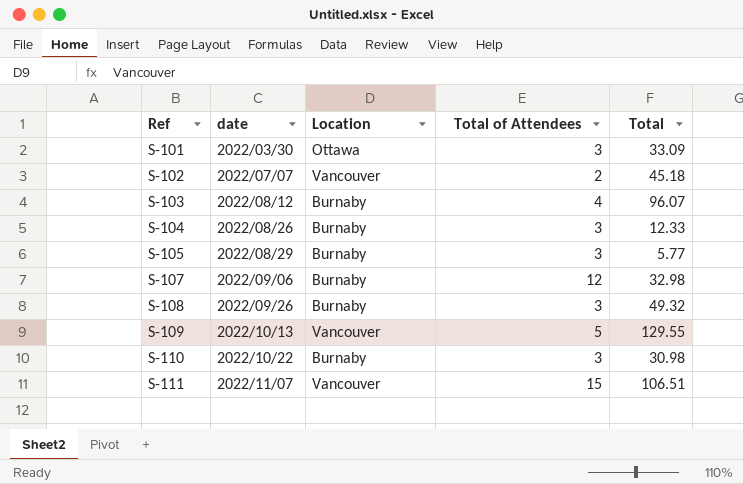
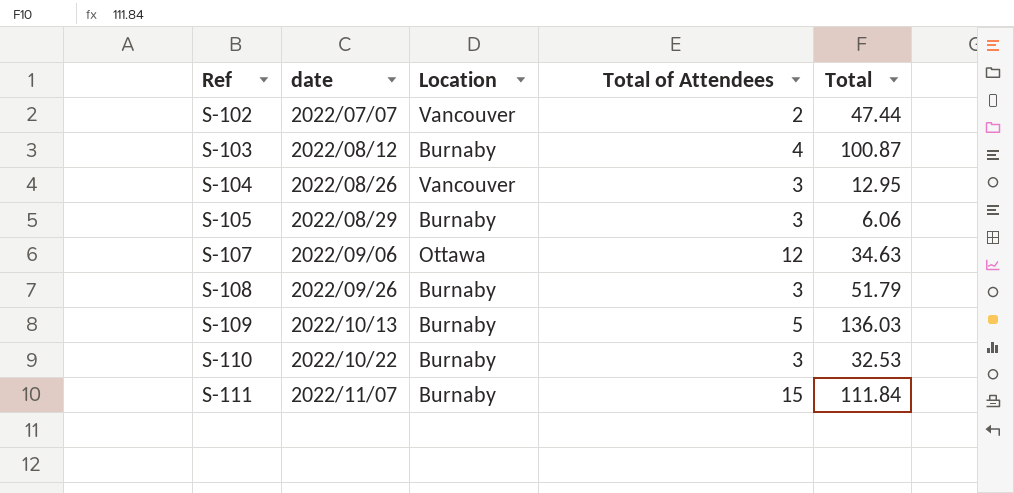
row S-101: 2022/03/30 | Ottawa | 3 | 33.09 -> none
S-102 | Total: 45.18 -> 47.44
S-103 | Total: 96.07 -> 100.87
S-104 | Location: Burnaby -> Vancouver
S-104 | Total: 12.33 -> 12.95
S-105 | Total: 5.77 -> 6.06
S-107 | Location: Burnaby -> Ottawa
S-107 | Total: 32.98 -> 34.63
S-108 | Total: 49.32 -> 51.79
S-109 | Location: Vancouver -> Burnaby
S-109 | Total: 129.55 -> 136.03
S-110 | Total: 30.98 -> 32.53
S-111 | Location: Vancouver -> Burnaby
S-111 | Total: 106.51 -> 111.84

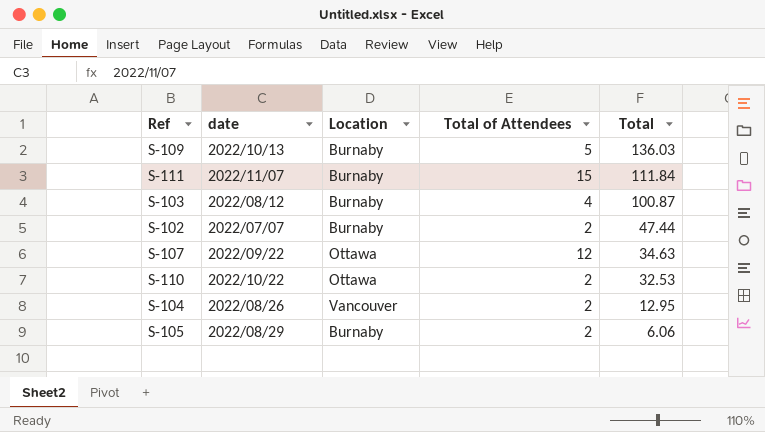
row order: Ref ascending -> Total descending
row S-108: 2022/09/26 | Burnaby | 3 | 51.79 -> none
S-102 | Location: Vancouver -> Burnaby
S-107 | date: 2022/09/06 -> 2022/09/22
S-110 | Location: Burnaby -> Ottawa
S-110 | Total of Attendees: 3 -> 2
S-104 | Total of Attendees: 3 -> 2
S-105 | Total of Attendees: 3 -> 2

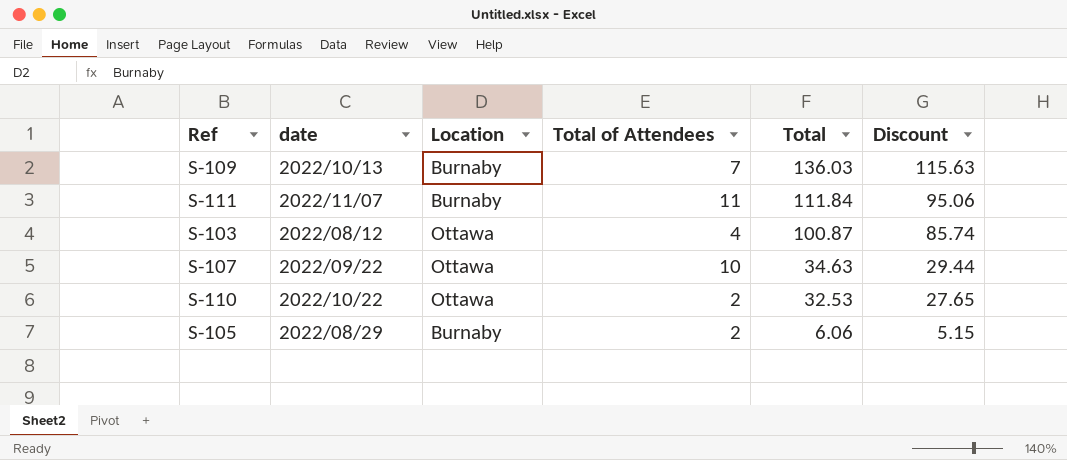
column Discount | formula: none -> [Total] * 0.85
row S-102: 2022/07/07 | Burnaby | 2 | 47.44 -> none
row S-104: 2022/08/26 | Vancouver | 2 | 12.95 -> none
S-109 | Total of Attendees: 5 -> 7
S-111 | Total of Attendees: 15 -> 11
S-103 | Location: Burnaby -> Ottawa
S-107 | Total of Attendees: 12 -> 10

